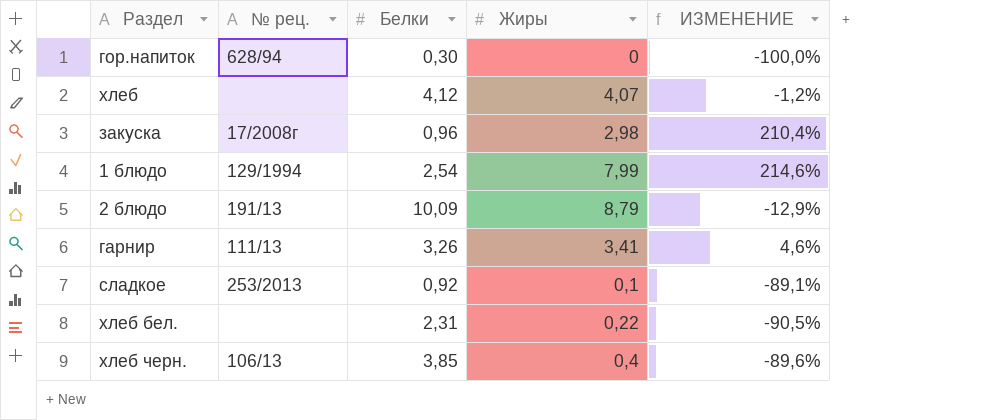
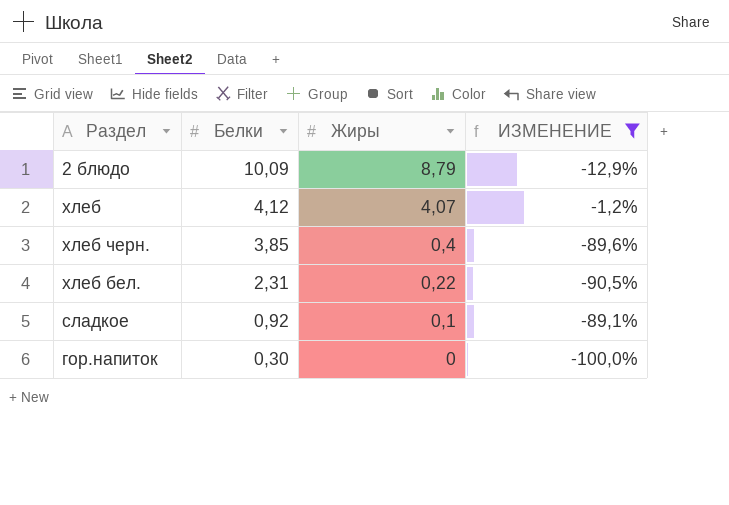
filter: none -> ИЗМЕНЕНИЕ <= -1,2%
row order: none -> Белки descending
column № рец. | position: 2 -> none

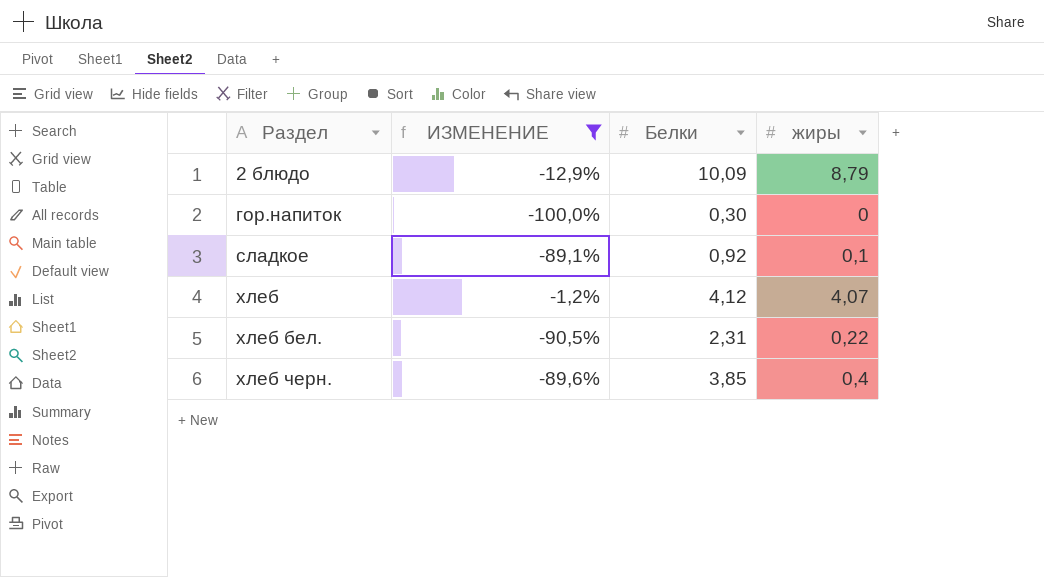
row order: Белки descending -> Раздел ascending
column ИЗМЕНЕНИЕ | position: 4 -> 2
column name: Жиры -> жиры

